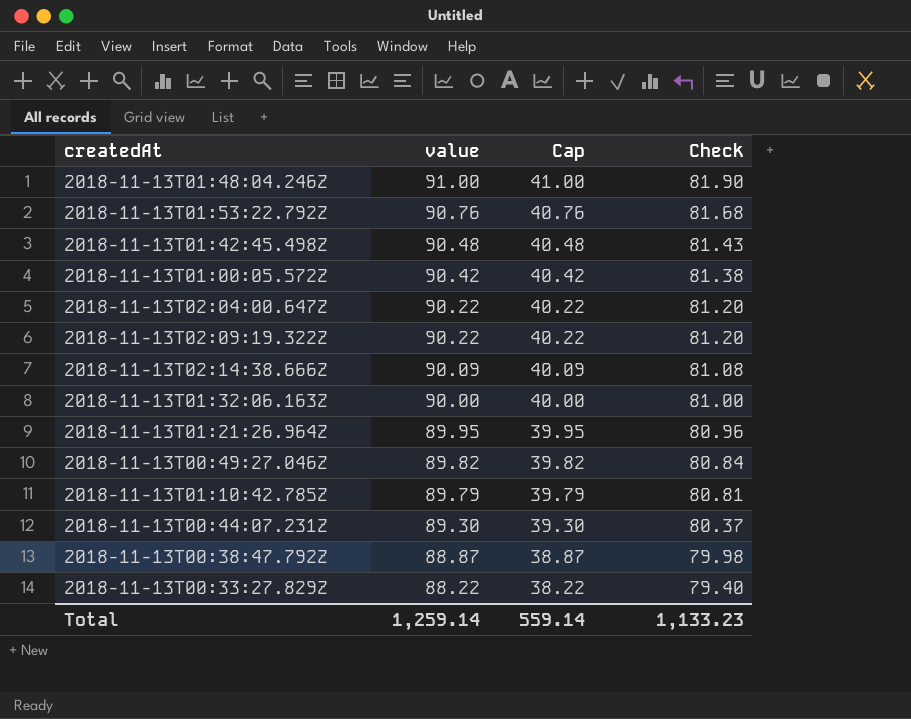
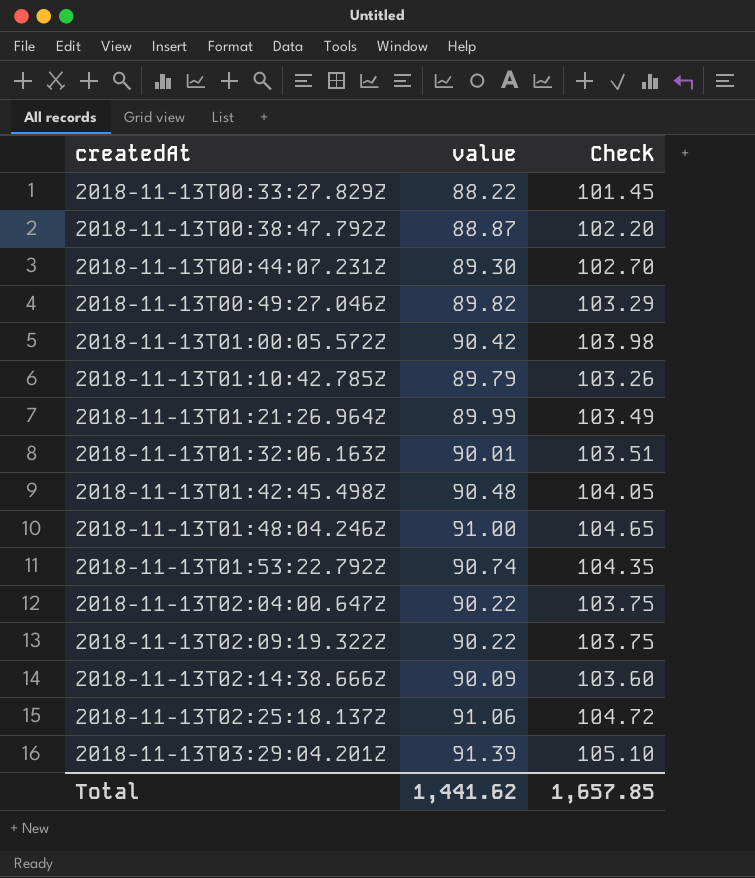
row order: value descending -> createdAt ascending
column Cap | formula: [value] - 50 -> none
column Check | formula: [value] * 0.9 -> [value] * 1.15
2018-11-13T01:21:26.964Z | value: 89.95 -> 89.99
2018-11-13T01:32:06.163Z | value: 90.00 -> 90.01
2018-11-13T01:53:22.792Z | value: 90.76 -> 90.74
row 2018-11-13T02:25:18.137Z: none -> 91.06 | 104.72
row 2018-11-13T03:29:04.201Z: none -> 91.39 | 105.10
Total | value: 1,259.14 -> 1,441.62
Total | Check: 1,133.23 -> 1,657.85

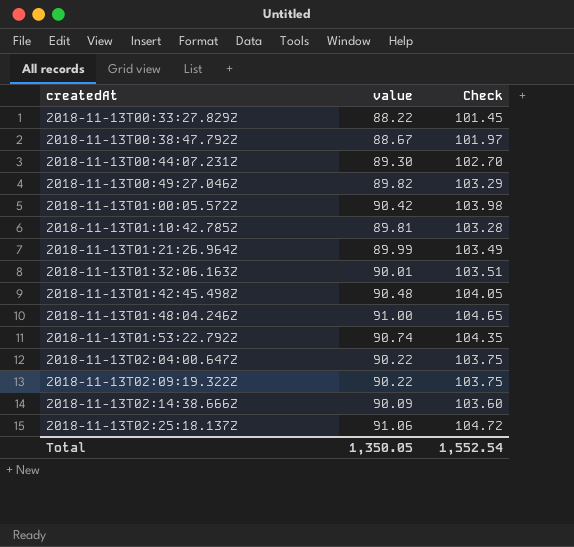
row 2018-11-13T03:29:04.201Z: 91.39 | 105.10 -> none
2018-11-13T00:38:47.792Z | value: 88.87 -> 88.67
2018-11-13T00:38:47.792Z | Check: 102.20 -> 101.97
2018-11-13T01:10:42.785Z | value: 89.79 -> 89.81
2018-11-13T01:10:42.785Z | Check: 103.26 -> 103.28
Total | value: 1,441.62 -> 1,350.05
Total | Check: 1,657.85 -> 1,552.54

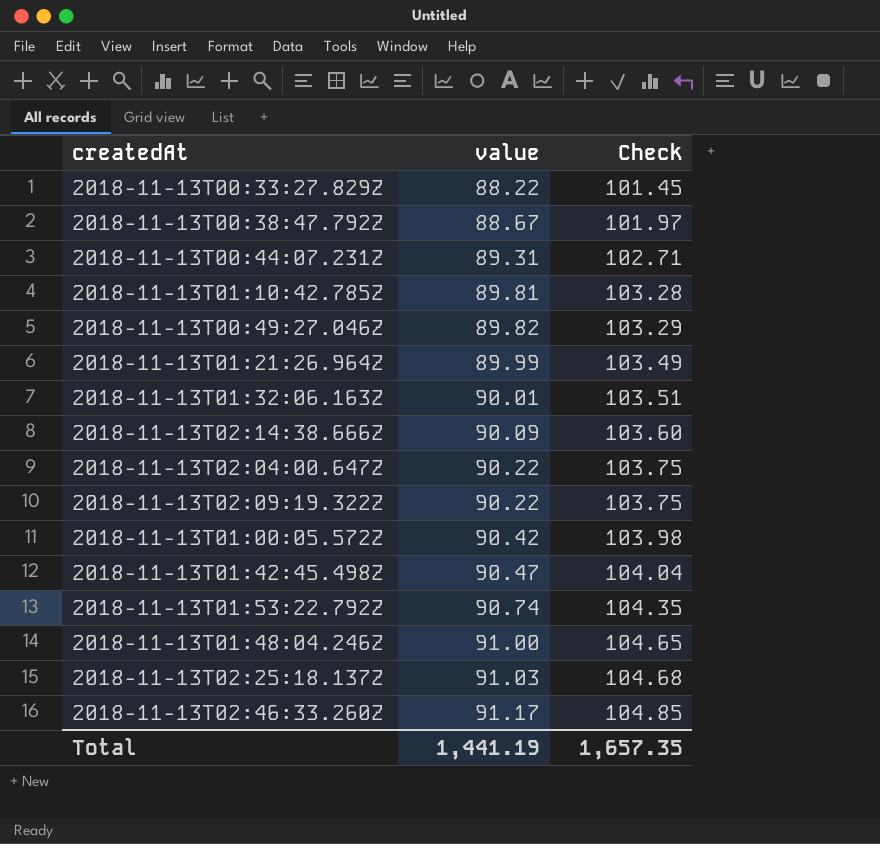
row order: createdAt ascending -> value ascending
2018-11-13T00:44:07.231Z | value: 89.30 -> 89.31
2018-11-13T00:44:07.231Z | Check: 102.70 -> 102.71
2018-11-13T01:42:45.498Z | value: 90.48 -> 90.47
2018-11-13T01:42:45.498Z | Check: 104.05 -> 104.04
2018-11-13T02:25:18.137Z | value: 91.06 -> 91.03
2018-11-13T02:25:18.137Z | Check: 104.72 -> 104.68
row 2018-11-13T02:46:33.260Z: none -> 91.17 | 104.85
Total | value: 1,350.05 -> 1,441.19
Total | Check: 1,552.54 -> 1,657.35

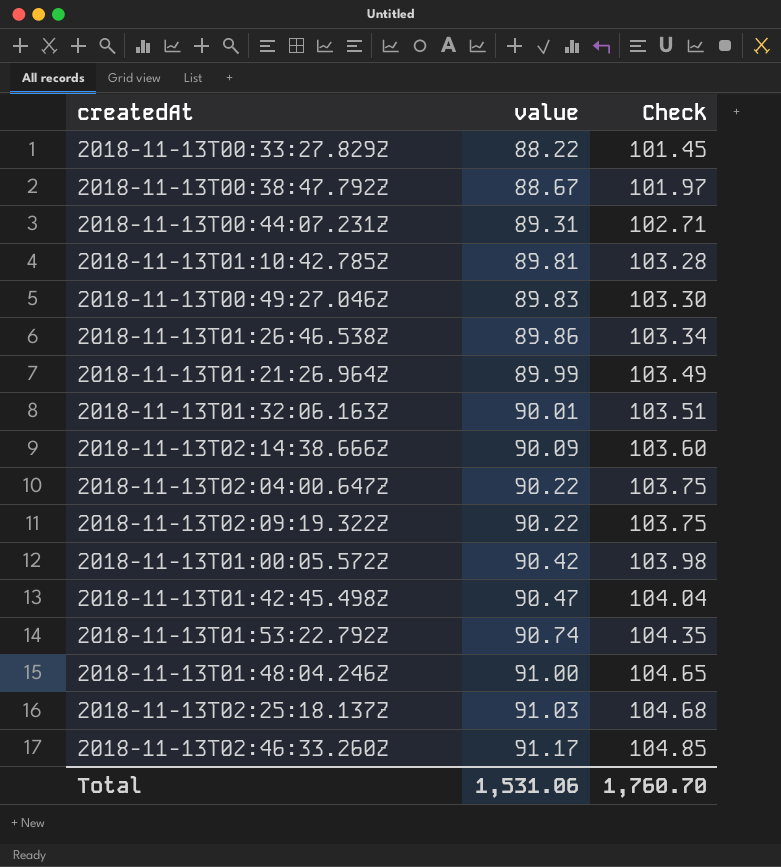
2018-11-13T00:49:27.046Z | value: 89.82 -> 89.83
2018-11-13T00:49:27.046Z | Check: 103.29 -> 103.30
row 2018-11-13T01:26:46.538Z: none -> 89.86 | 103.34
Total | value: 1,441.19 -> 1,531.06
Total | Check: 1,657.35 -> 1,760.70

